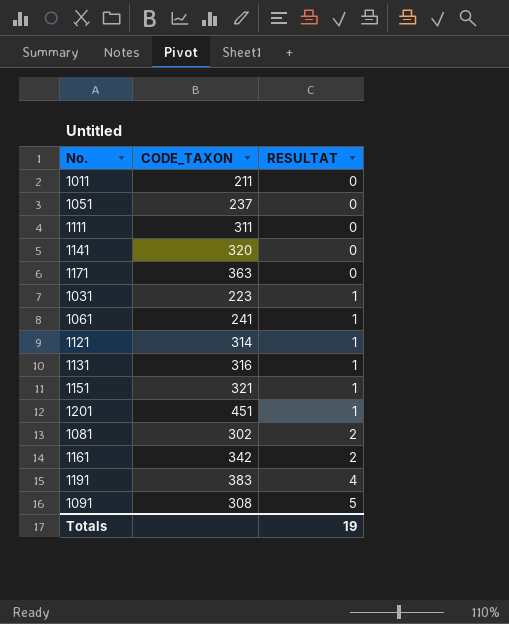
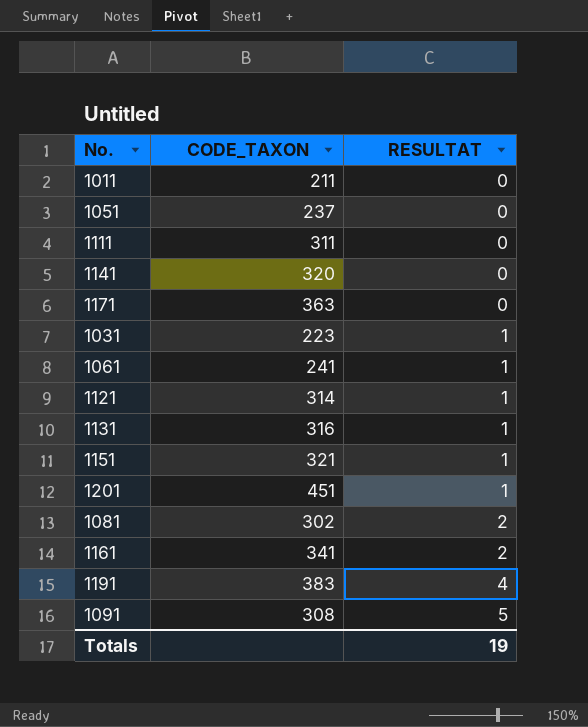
1161 | CODE_TAXON: 342 -> 341

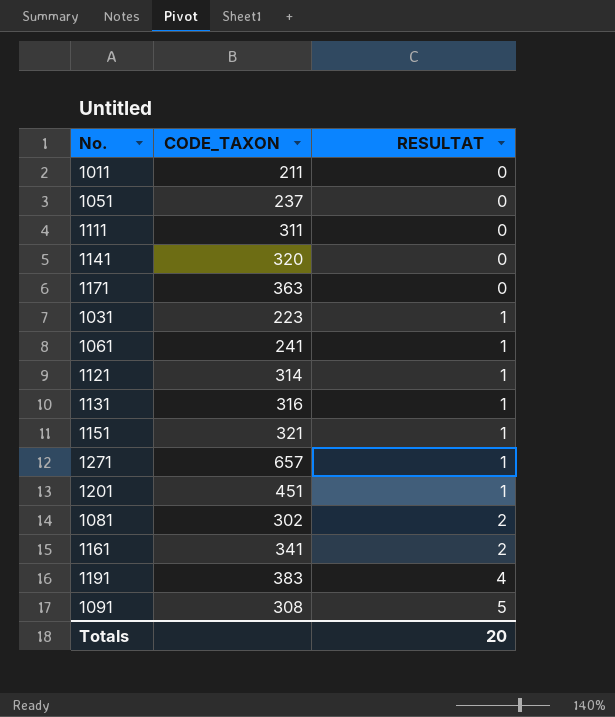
row 1271: none -> 657 | 1
Totals | RESULTAT: 19 -> 20

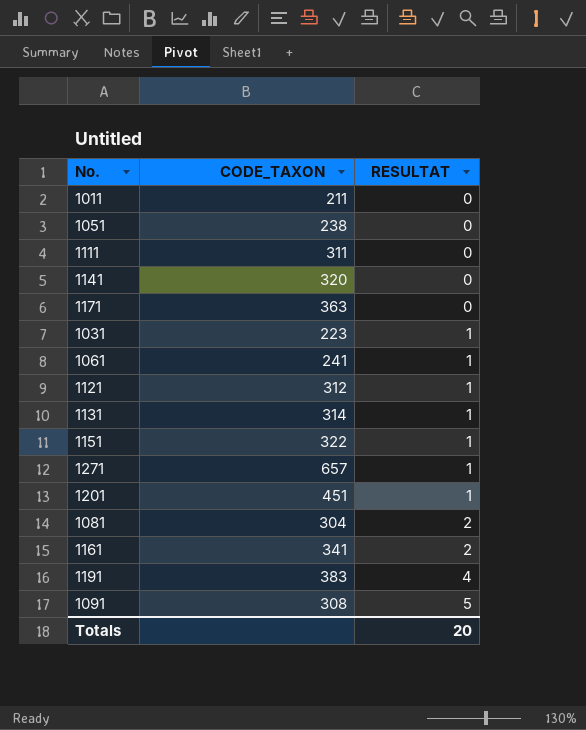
1051 | CODE_TAXON: 237 -> 238
1121 | CODE_TAXON: 314 -> 312
1131 | CODE_TAXON: 316 -> 314
1151 | CODE_TAXON: 321 -> 322
1081 | CODE_TAXON: 302 -> 304

